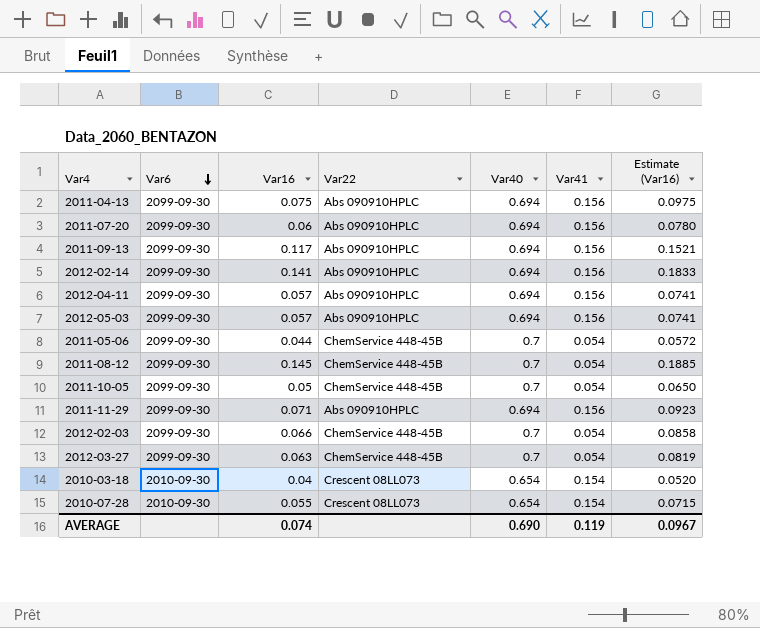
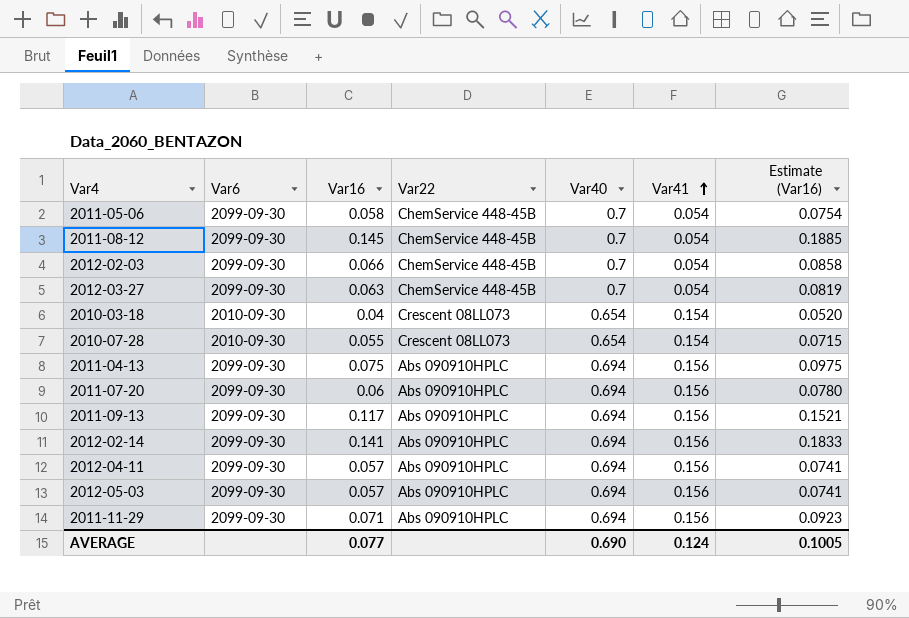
row order: Var6 descending -> Var41 ascending
row 2011-10-05: 2099-09-30 | 0.05 | ChemService 448-45B | 0.7 | 0.054 | 0.0650 -> none
2011-05-06 | Var16: 0.044 -> 0.058
2011-05-06 | Estimate (Var16): 0.0572 -> 0.0754
AVERAGE | Var16: 0.074 -> 0.077
AVERAGE | Var41: 0.119 -> 0.124
AVERAGE | Estimate (Var16): 0.0967 -> 0.1005

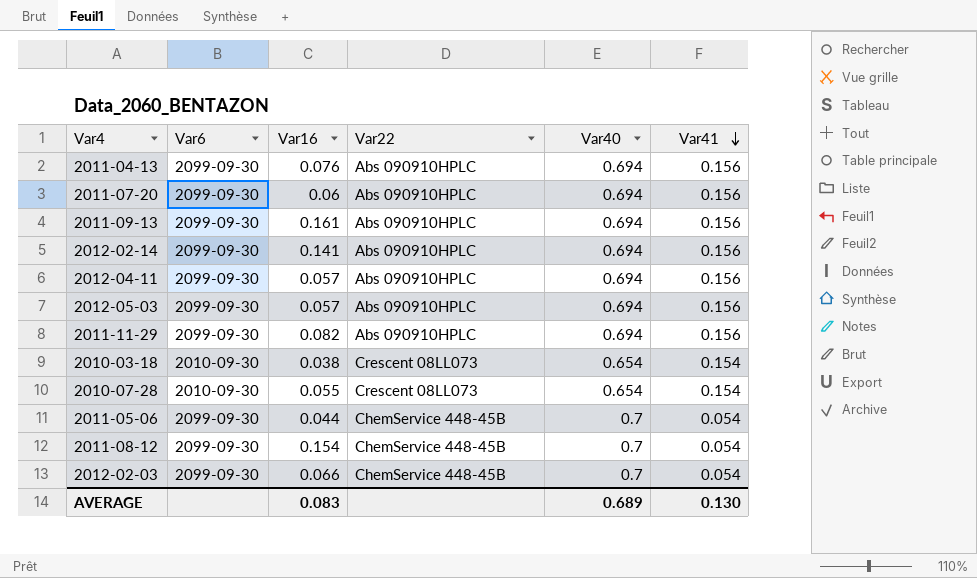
row order: Var41 ascending -> Var41 descending
column Estimate (Var16) | formula: [Var16] * 1.3 -> none
row 2012-03-27: 2099-09-30 | 0.063 | ChemService 448-45B | 0.7 | 0.054 | 0.0819 -> none
2011-04-13 | Var16: 0.075 -> 0.076
2011-09-13 | Var16: 0.117 -> 0.161
2011-11-29 | Var16: 0.071 -> 0.082
2010-03-18 | Var16: 0.04 -> 0.038
2011-05-06 | Var16: 0.058 -> 0.044
2011-08-12 | Var16: 0.145 -> 0.154
AVERAGE | Var16: 0.077 -> 0.083
AVERAGE | Var40: 0.690 -> 0.689
AVERAGE | Var41: 0.124 -> 0.130

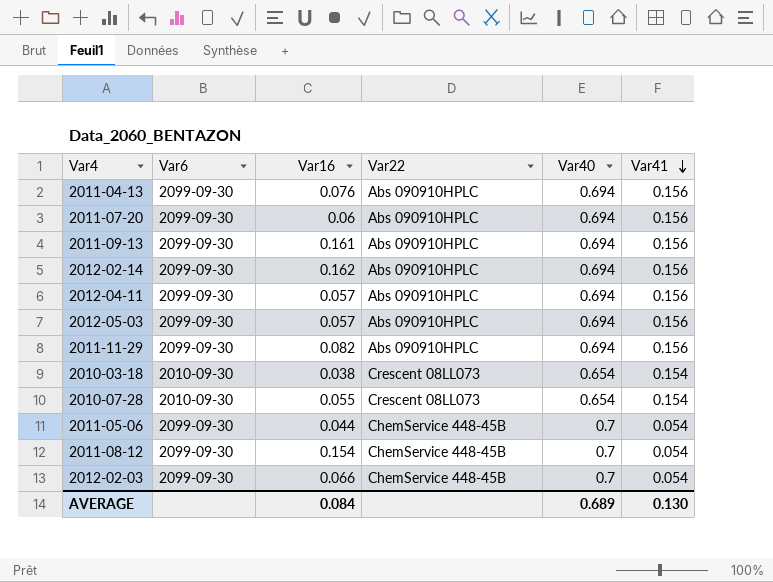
2012-02-14 | Var16: 0.141 -> 0.162
AVERAGE | Var16: 0.083 -> 0.084

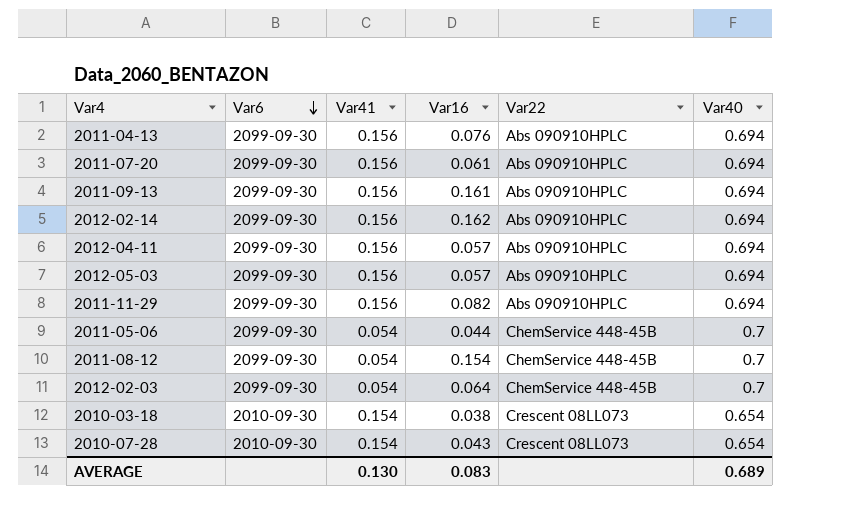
row order: Var41 descending -> Var6 descending
column Var41 | position: 6 -> 3
2011-07-20 | Var16: 0.06 -> 0.061
2012-02-03 | Var16: 0.066 -> 0.064
2010-07-28 | Var16: 0.055 -> 0.043
AVERAGE | Var16: 0.084 -> 0.083

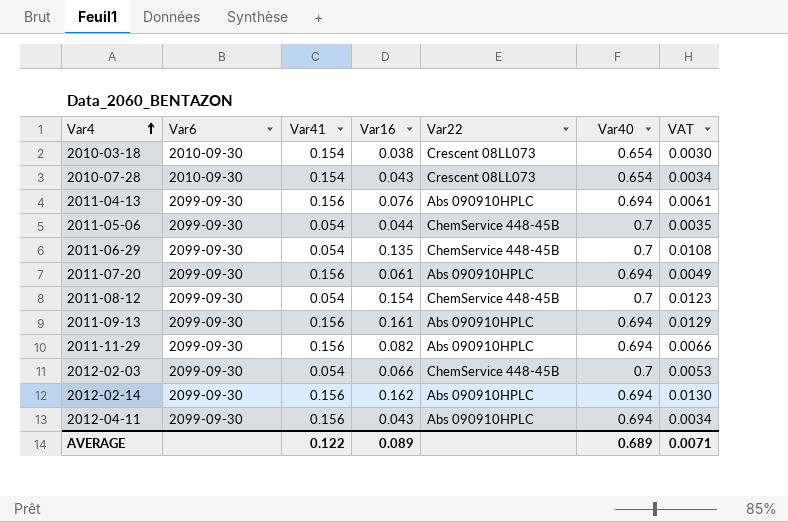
row order: Var6 descending -> Var4 ascending
column VAT | formula: none -> [Var16] * 0.08
row 2012-05-03: 2099-09-30 | 0.156 | 0.057 | Abs 090910HPLC | 0.694 -> none
row 2011-06-29: none -> 2099-09-30 | 0.054 | 0.135 | ChemService 448-45B | 0.7 | 0.0108
2012-02-03 | Var16: 0.064 -> 0.066
2012-04-11 | Var16: 0.057 -> 0.043
AVERAGE | Var41: 0.130 -> 0.122
AVERAGE | Var16: 0.083 -> 0.089

